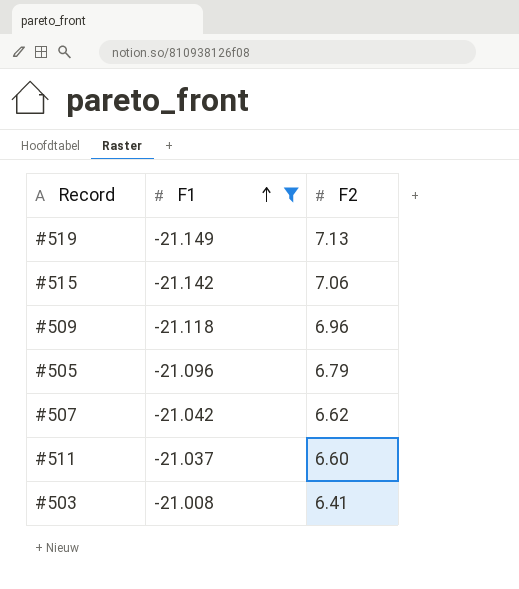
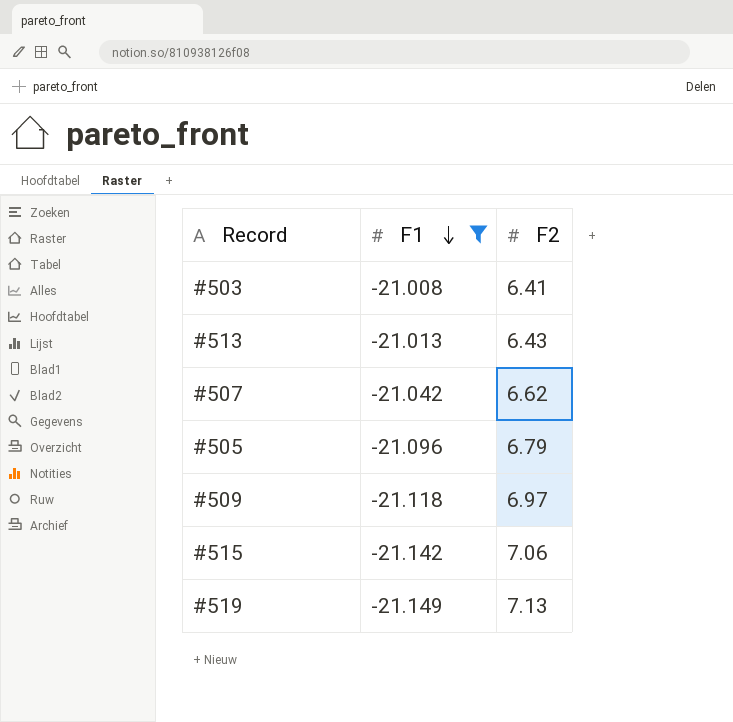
row order: F1 ascending -> F1 descending
row #511: -21.037 | 6.60 -> none
row #513: none -> -21.013 | 6.43
#509 | F2: 6.96 -> 6.97

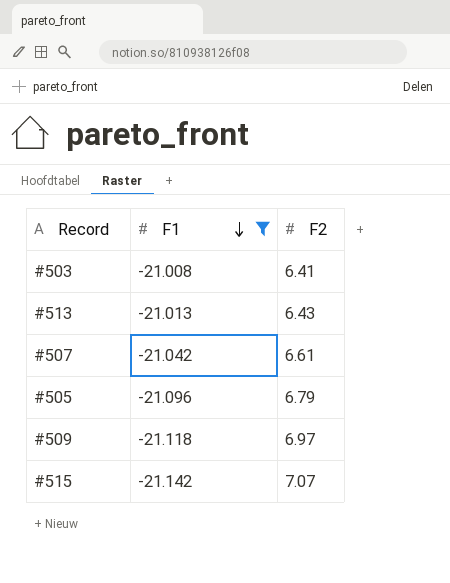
row #519: -21.149 | 7.13 -> none
#507 | F2: 6.62 -> 6.61
#515 | F2: 7.06 -> 7.07

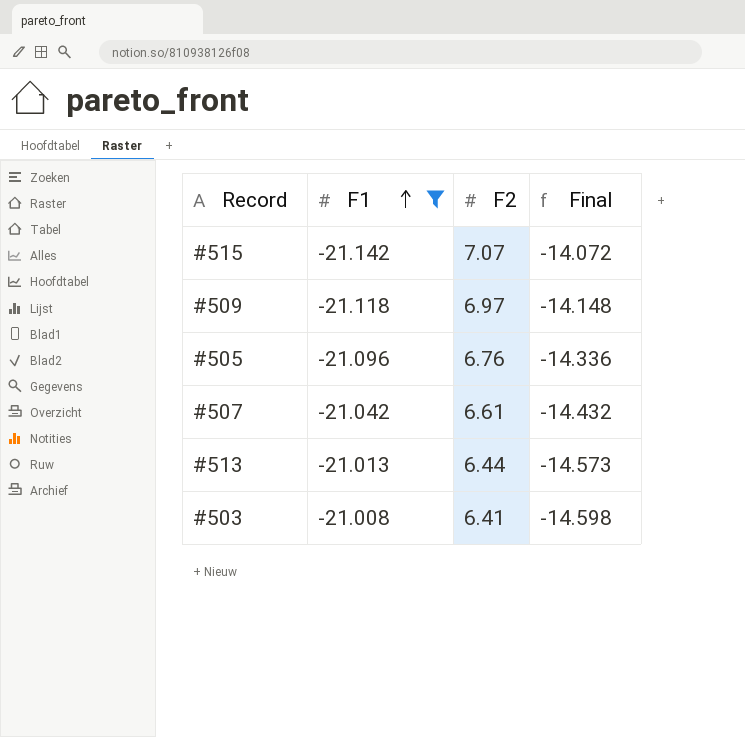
row order: F1 descending -> F1 ascending
column Final | formula: none -> [F1] + [F2]
#505 | F2: 6.79 -> 6.76
#513 | F2: 6.43 -> 6.44

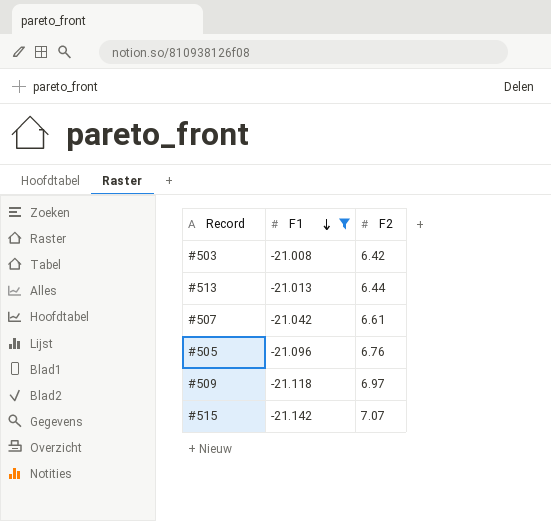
row order: F1 ascending -> F1 descending
column Final | formula: [F1] + [F2] -> none
#503 | F2: 6.41 -> 6.42

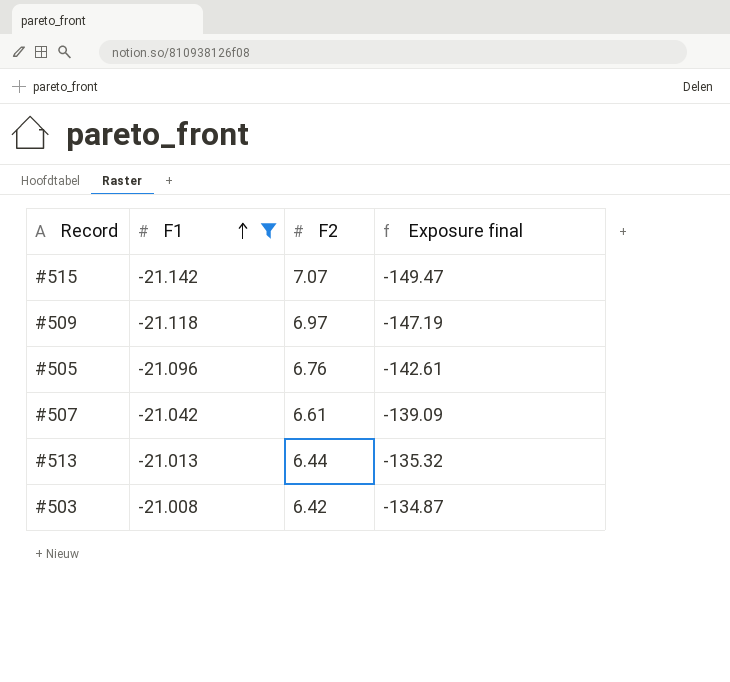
row order: F1 descending -> F1 ascending
column Exposure final | formula: none -> [F1] * [F2]

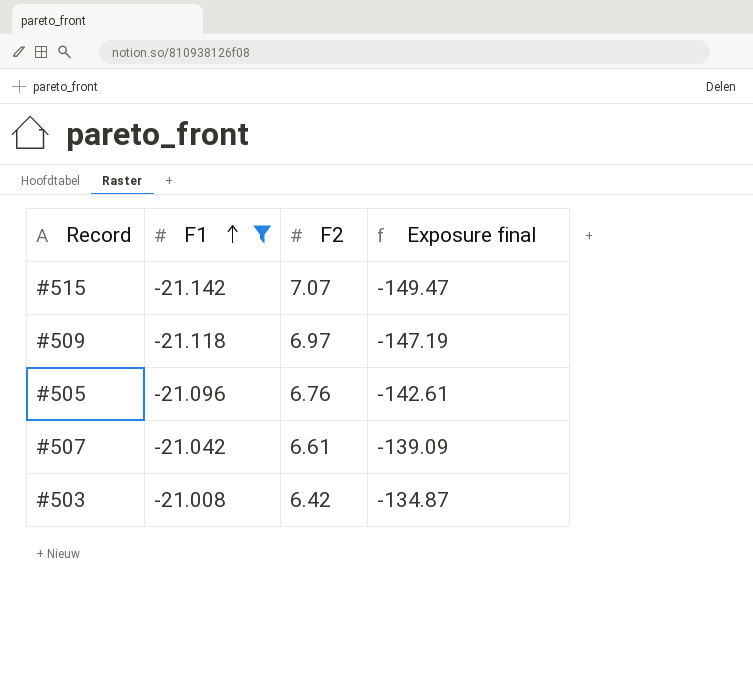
row #513: -21.013 | 6.44 | -135.32 -> none

